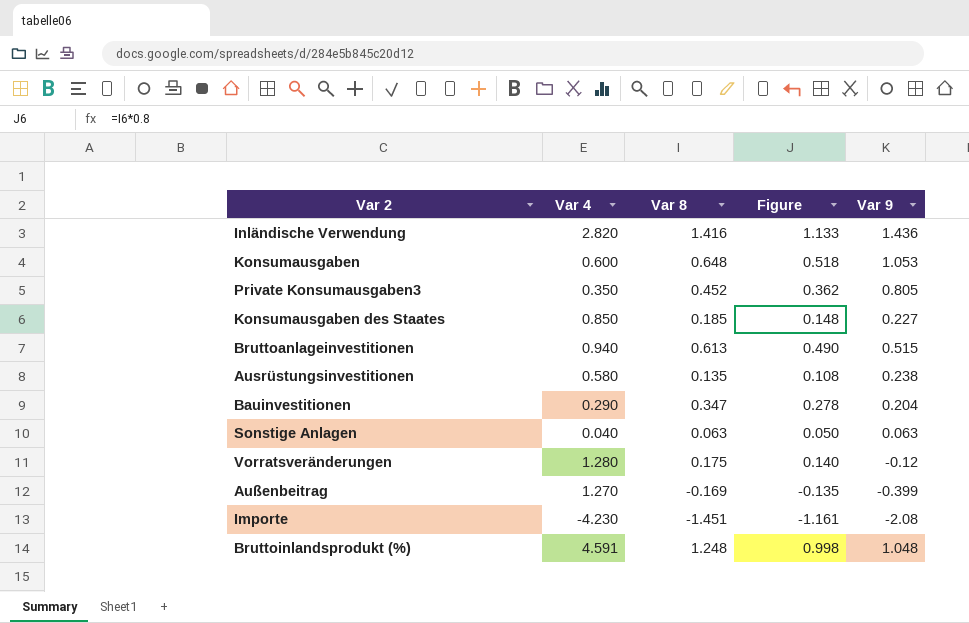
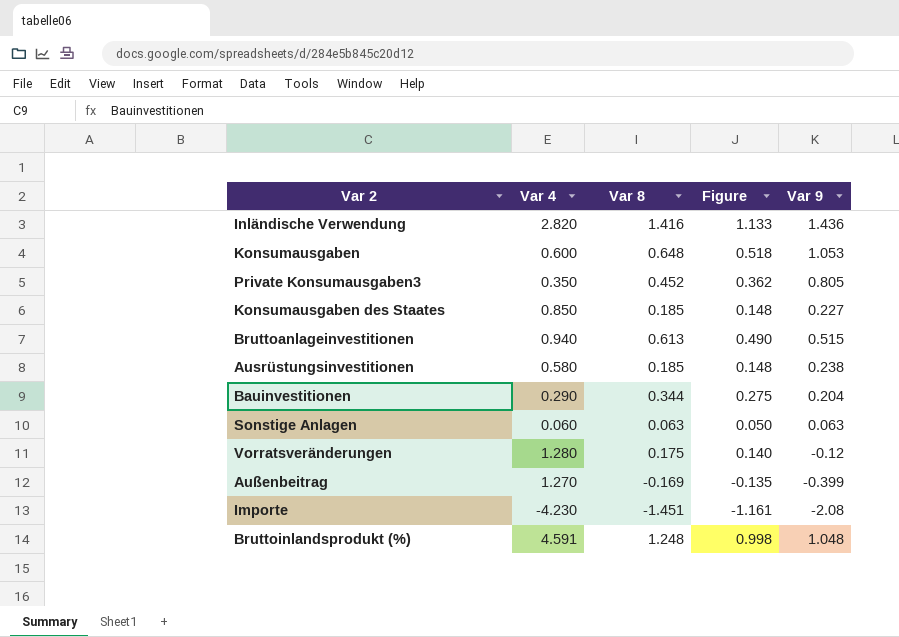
Ausrüstungsinvestitionen | Var 8: 0.135 -> 0.185
Ausrüstungsinvestitionen | Figure: 0.108 -> 0.148
Bauinvestitionen | Var 8: 0.347 -> 0.344
Bauinvestitionen | Figure: 0.278 -> 0.275
Sonstige Anlagen | Var 4: 0.040 -> 0.060

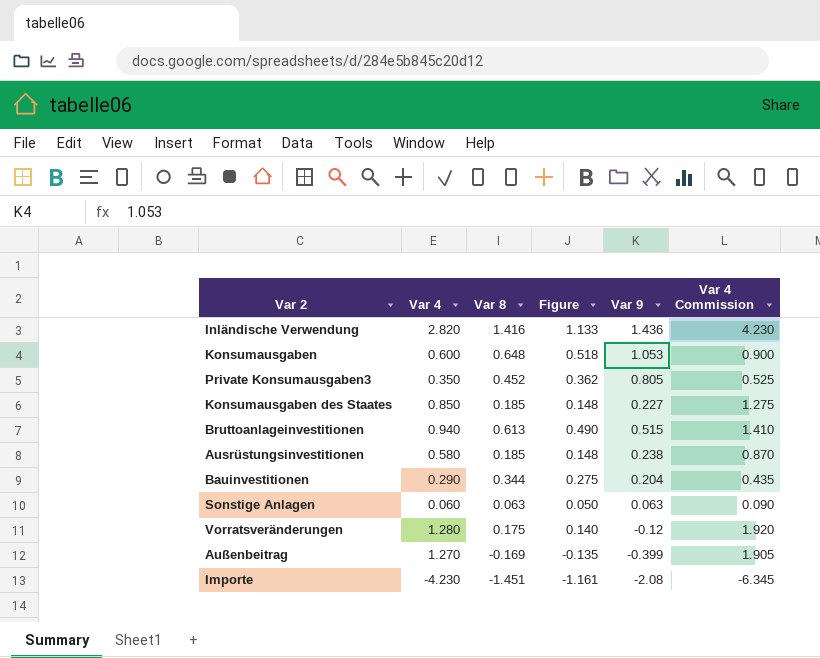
column Var 4 Commission | formula: none -> [Var 4] * 1.5
row Bruttoinlandsprodukt (%): 4.591 | 1.248 | 0.998 | 1.048 -> none

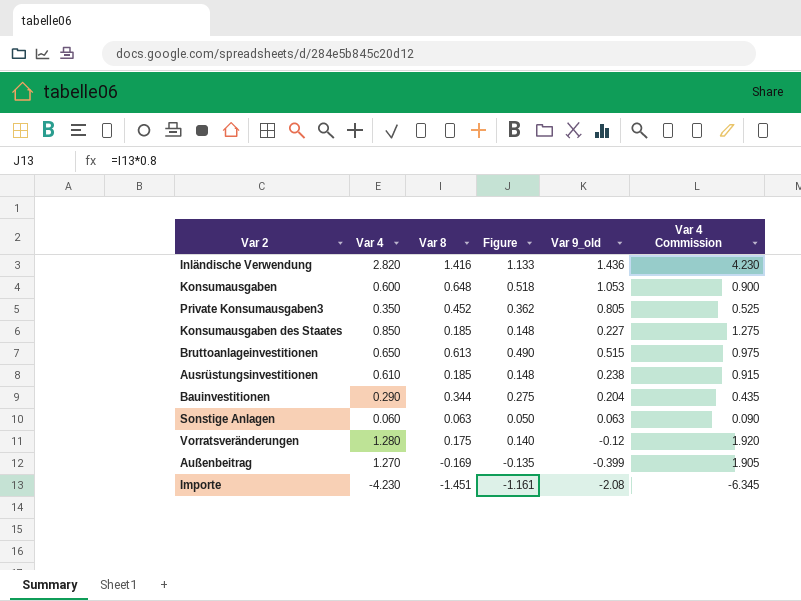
column name: Var 9 -> Var 9_old
Bruttoanlageinvestitionen | Var 4: 0.940 -> 0.650
Bruttoanlageinvestitionen | Var 4 Commission: 1.410 -> 0.975
Ausrüstungsinvestitionen | Var 4: 0.580 -> 0.610
Ausrüstungsinvestitionen | Var 4 Commission: 0.870 -> 0.915

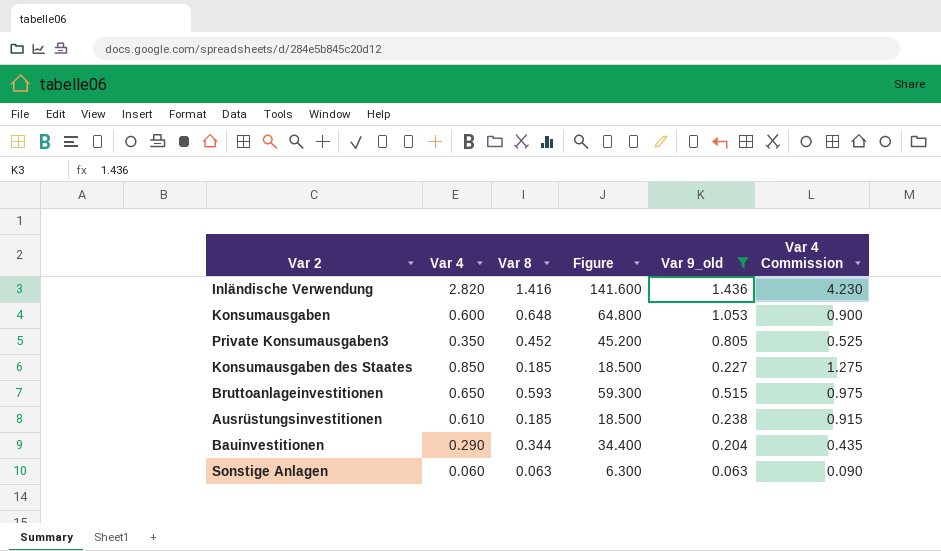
filter: none -> Var 9_old >= 0.063
column Figure | formula: [Var 8] * 0.8 -> [Var 8] * 100
Bruttoanlageinvestitionen | Var 8: 0.613 -> 0.593

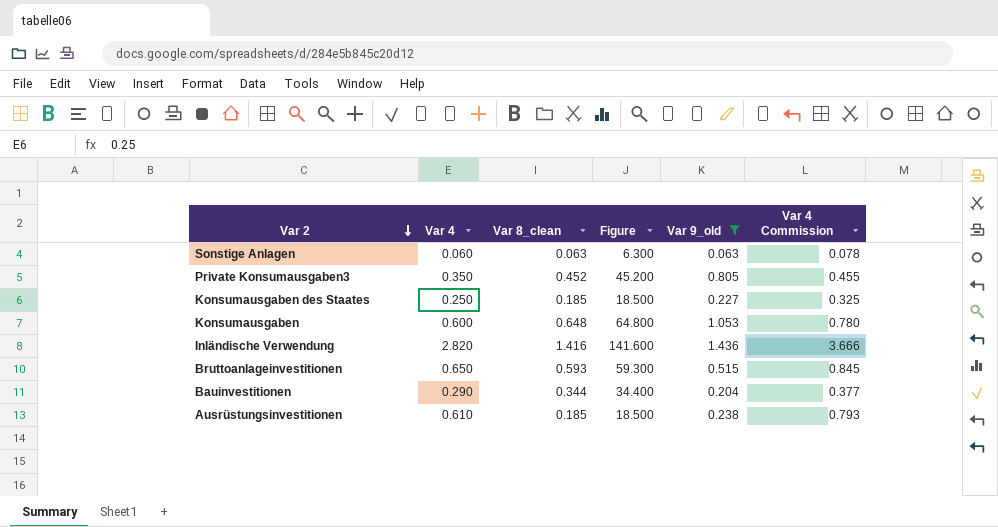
row order: none -> Var 2 descending
column name: Var 8 -> Var 8_clean
column Var 4 Commission | formula: [Var 4] * 1.5 -> [Var 4] * 1.3
Konsumausgaben des Staates | Var 4: 0.850 -> 0.250

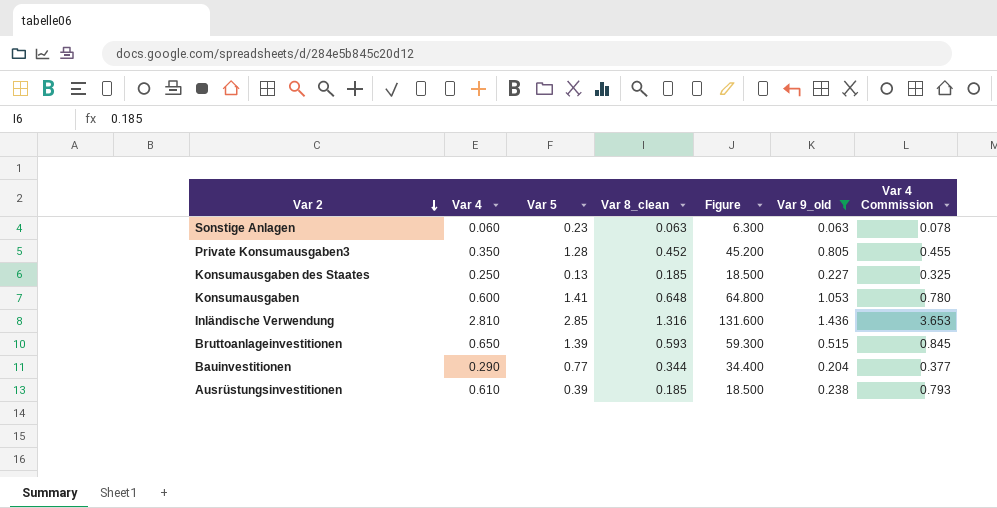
column Var 5 | position: none -> 3
Inländische Verwendung | Var 4: 2.820 -> 2.810
Inländische Verwendung | Var 8_clean: 1.416 -> 1.316
Inländische Verwendung | Figure: 141.600 -> 131.600
Inländische Verwendung | Var 4 Commission: 3.666 -> 3.653

